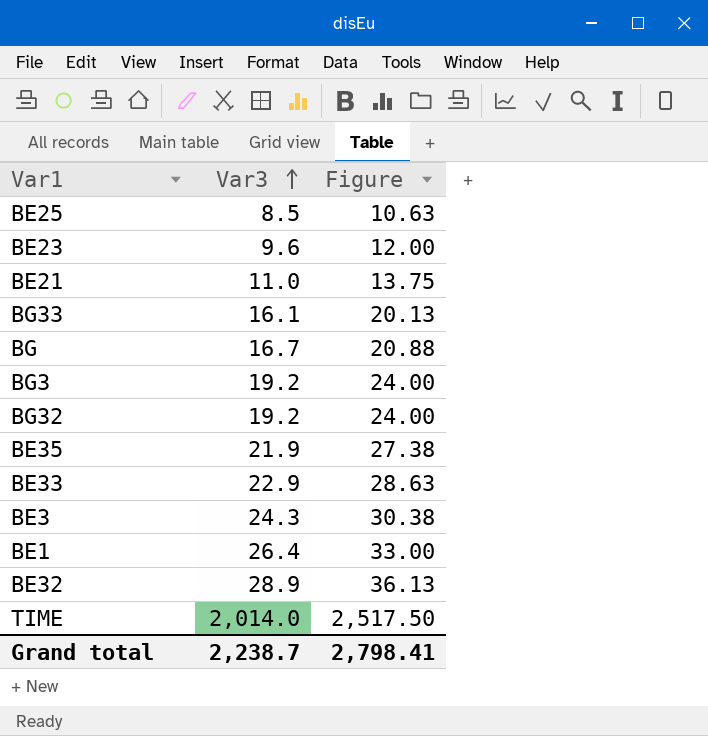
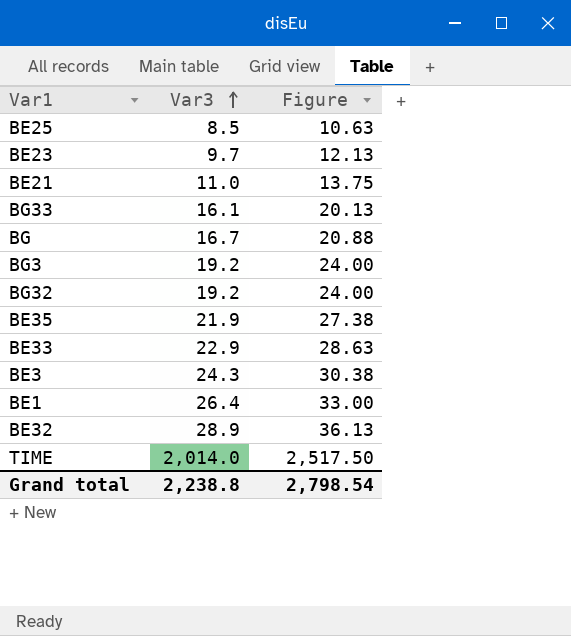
BE23 | Var3: 9.6 -> 9.7
BE23 | Figure: 12.00 -> 12.13
Grand total | Var3: 2,238.7 -> 2,238.8
Grand total | Figure: 2,798.41 -> 2,798.54

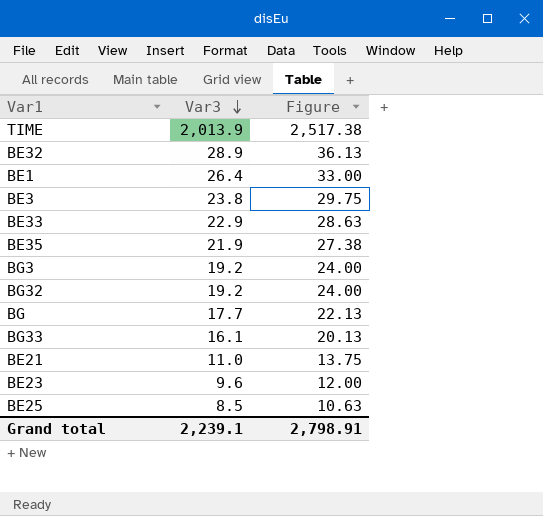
row order: Var3 ascending -> Var3 descending
TIME | Var3: 2,014.0 -> 2,013.9
TIME | Figure: 2,517.50 -> 2,517.38
BE3 | Var3: 24.3 -> 23.8
BE3 | Figure: 30.38 -> 29.75
BG | Var3: 16.7 -> 17.7
BG | Figure: 20.88 -> 22.13
BE23 | Var3: 9.7 -> 9.6
BE23 | Figure: 12.13 -> 12.00
Grand total | Var3: 2,238.8 -> 2,239.1
Grand total | Figure: 2,798.54 -> 2,798.91

